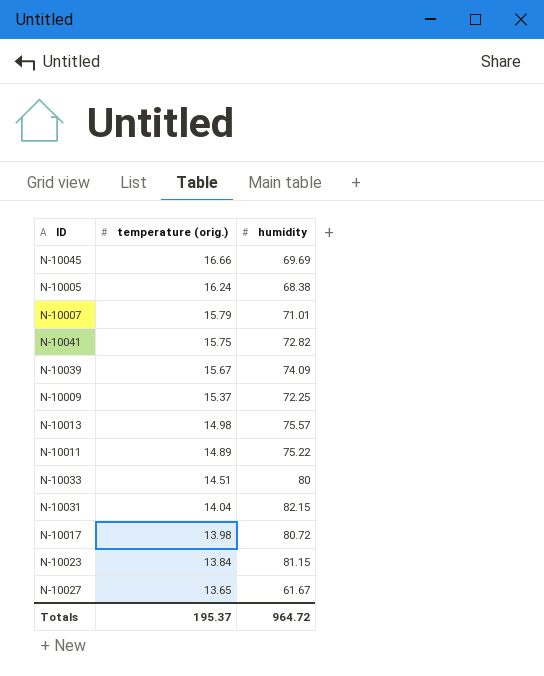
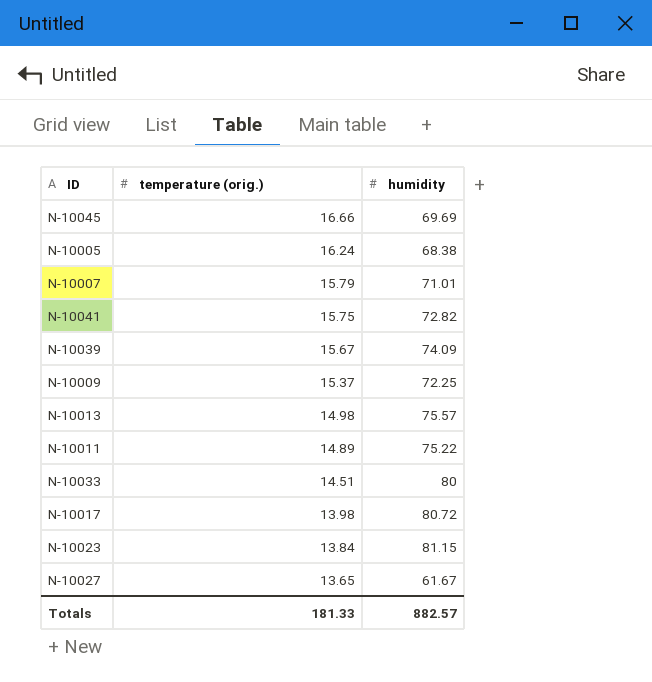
row N-10031: 14.04 | 82.15 -> none
Totals | temperature (orig.): 195.37 -> 181.33
Totals | humidity: 964.72 -> 882.57

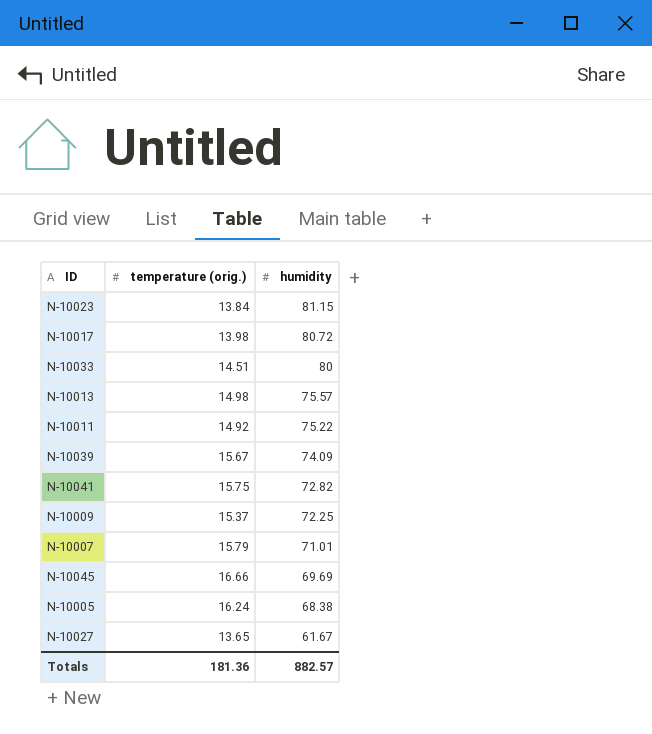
row order: temperature (orig.) descending -> humidity descending
N-10011 | temperature (orig.): 14.89 -> 14.92
Totals | temperature (orig.): 181.33 -> 181.36

